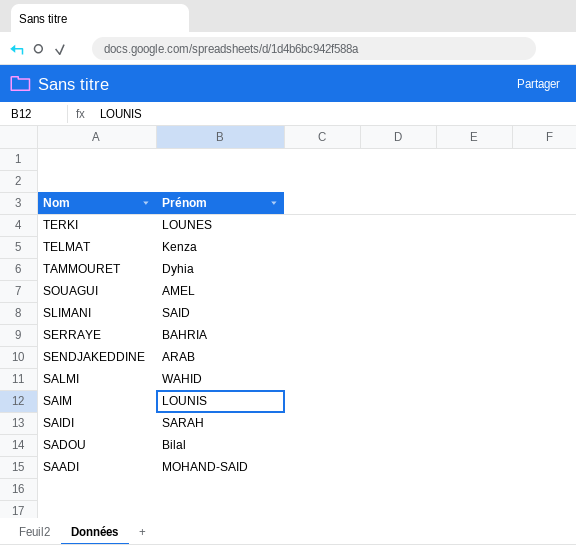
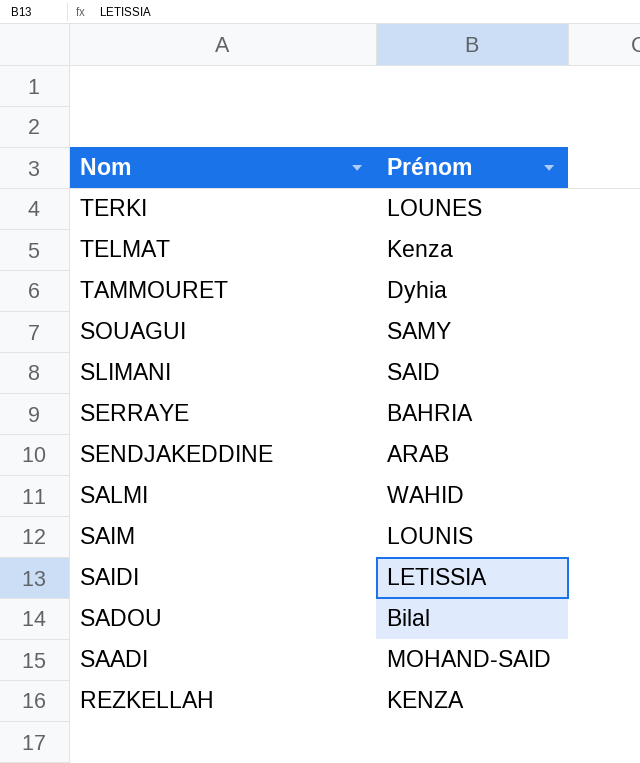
SOUAGUI | Prénom: AMEL -> SAMY
SAIDI | Prénom: SARAH -> LETISSIA
row REZKELLAH: none -> KENZA

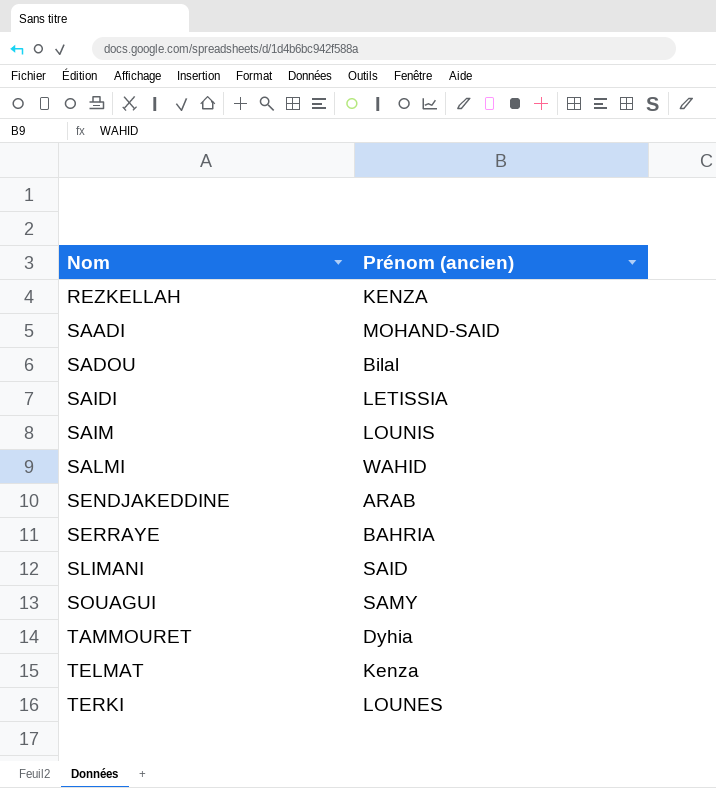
row order: Nom descending -> Nom ascending
column name: Prénom -> Prénom (ancien)

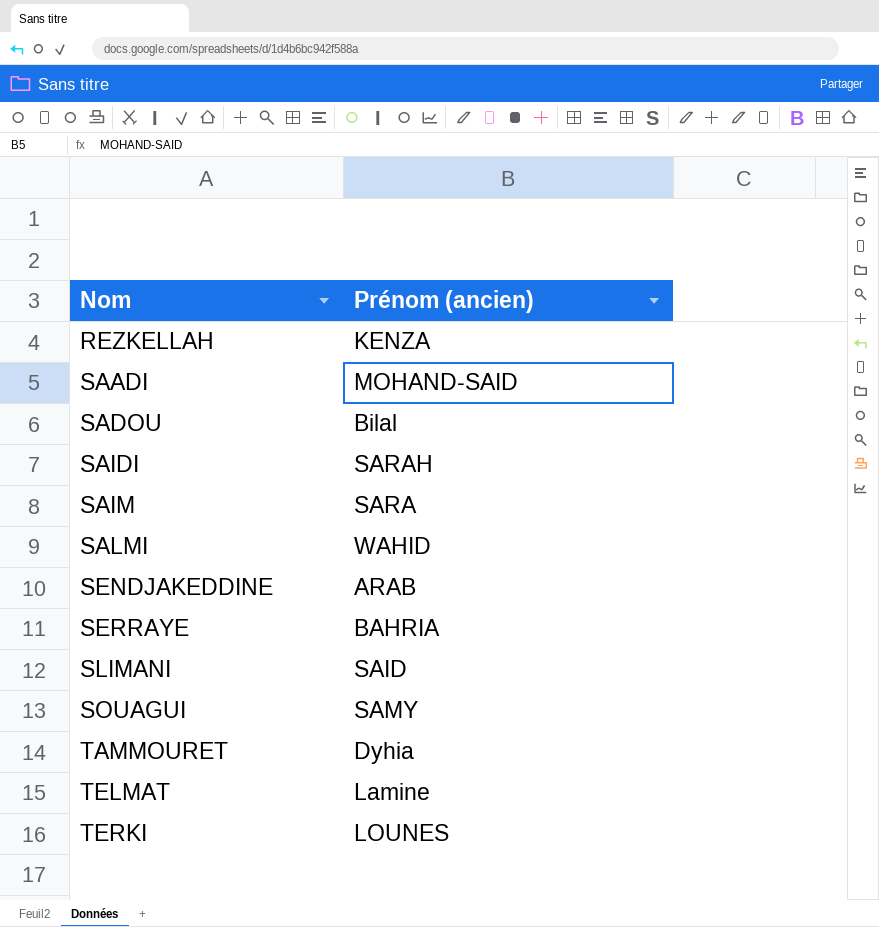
SAIDI | Prénom (ancien): LETISSIA -> SARAH
SAIM | Prénom (ancien): LOUNIS -> SARA
TELMAT | Prénom (ancien): Kenza -> Lamine

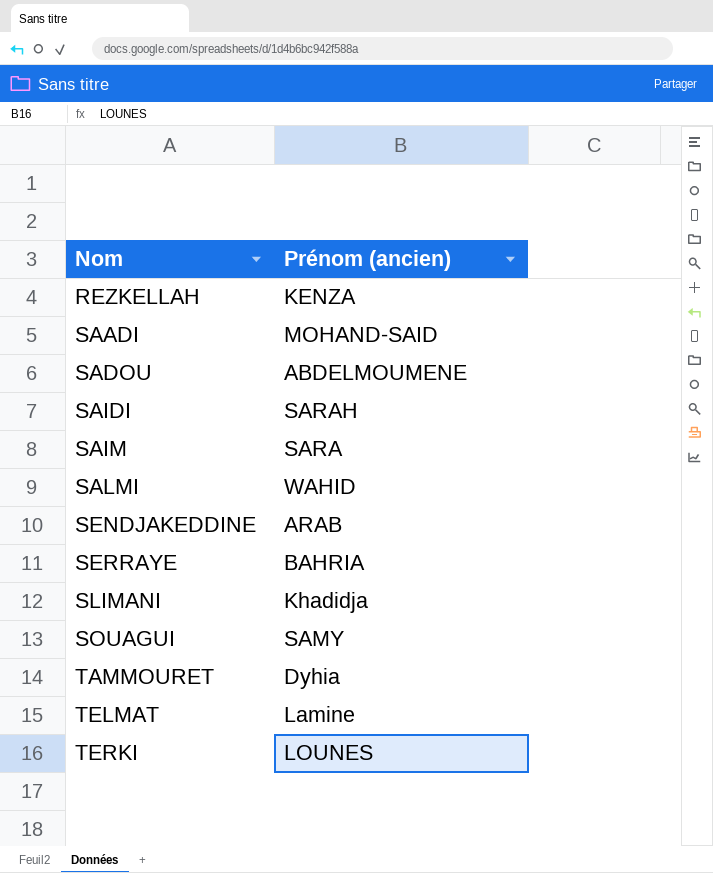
SADOU | Prénom (ancien): Bilal -> ABDELMOUMENE
SLIMANI | Prénom (ancien): SAID -> Khadidja

